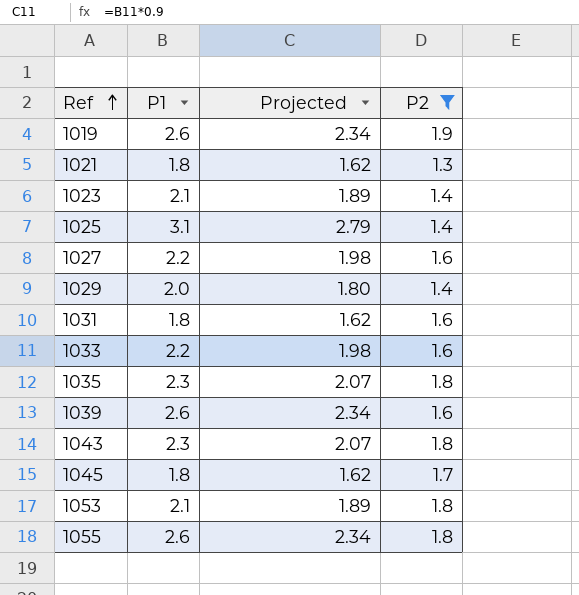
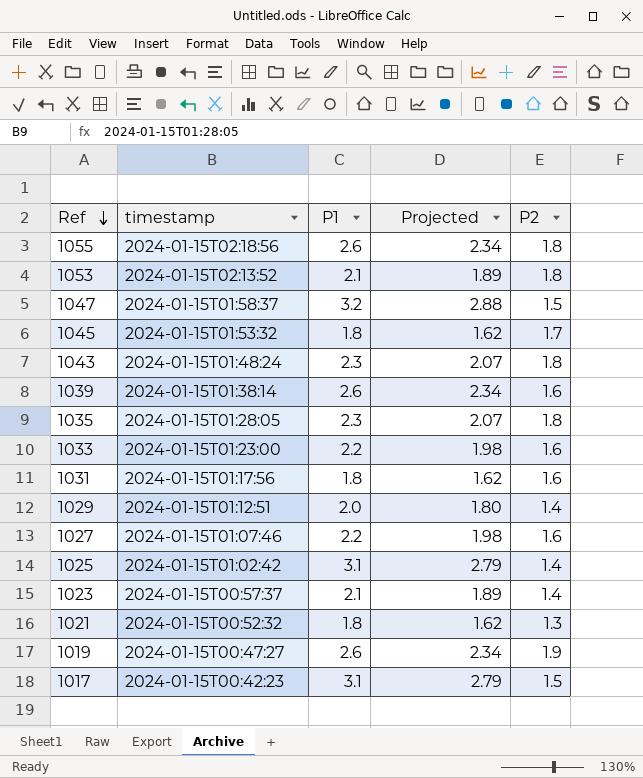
filter: P2 != 1.5 -> none
row order: Ref ascending -> Ref descending
column timestamp | position: none -> 2

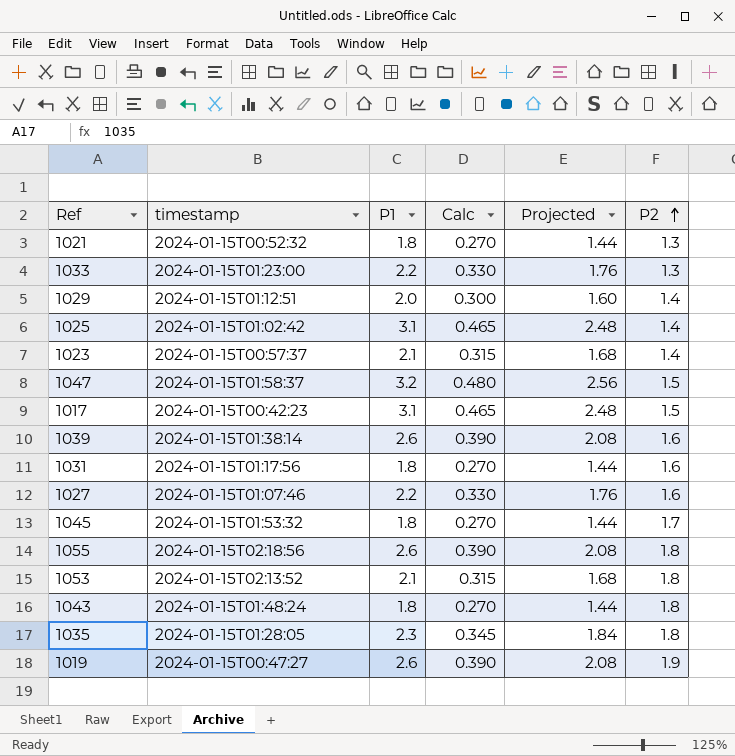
row order: Ref descending -> P2 ascending
column Calc | formula: none -> [P1] * 0.15
column Projected | formula: [P1] * 0.9 -> [P1] * 0.8
1033 | P2: 1.6 -> 1.3
1043 | P1: 2.3 -> 1.8

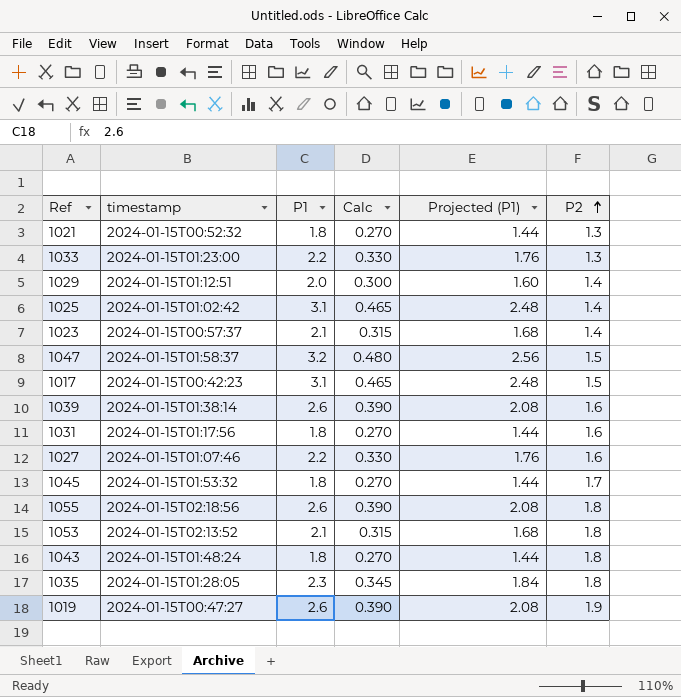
column name: Projected -> Projected (P1)

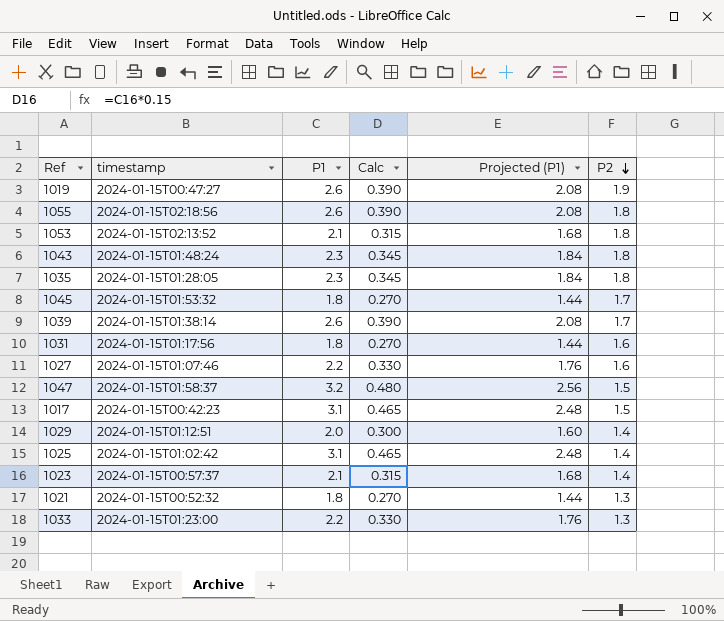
row order: P2 ascending -> P2 descending
1043 | P1: 1.8 -> 2.3
1043 | Calc: 0.270 -> 0.345
1043 | Projected (P1): 1.44 -> 1.84
1039 | P2: 1.6 -> 1.7

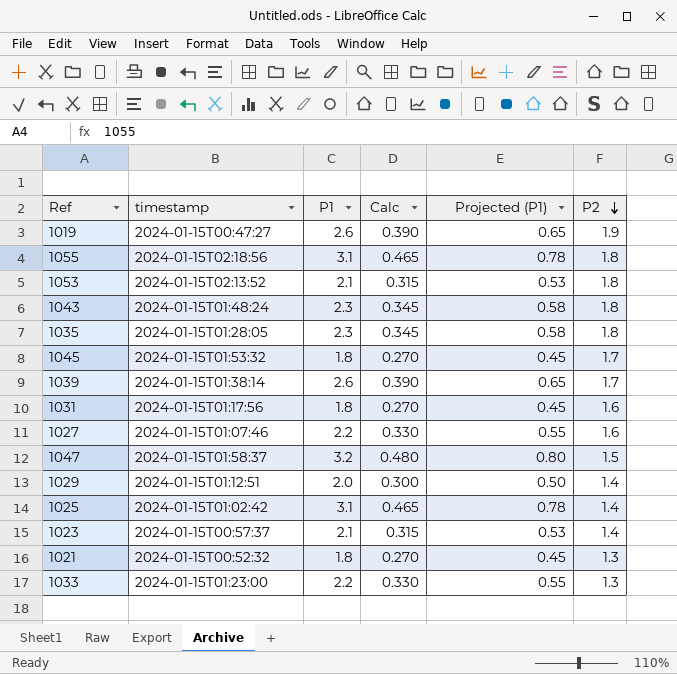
column Projected (P1) | formula: [P1] * 0.8 -> [P1] * 0.25
row 1017: 2024-01-15T00:42:23 | 3.1 | 0.465 | 2.48 | 1.5 -> none
1055 | P1: 2.6 -> 3.1
1055 | Calc: 0.390 -> 0.465

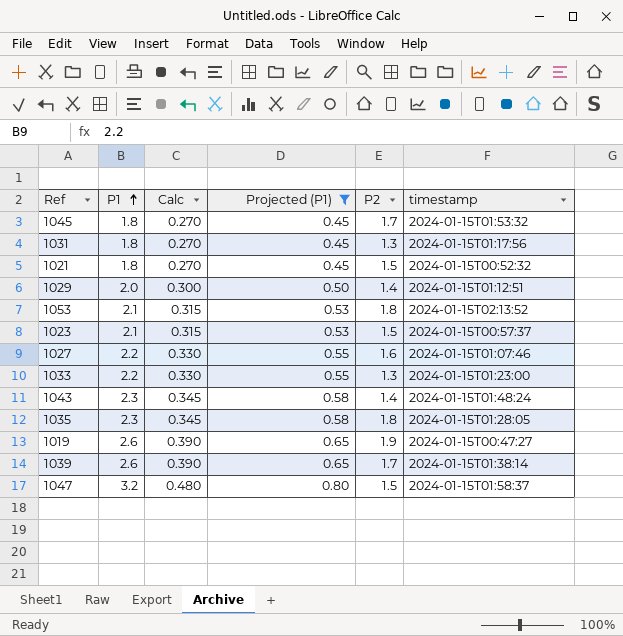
filter: none -> Projected (P1) != 0.78
row order: P2 descending -> P1 ascending
column timestamp | position: 2 -> 6
1031 | P2: 1.6 -> 1.3
1021 | P2: 1.3 -> 1.5
1023 | P2: 1.4 -> 1.5
1043 | P2: 1.8 -> 1.4

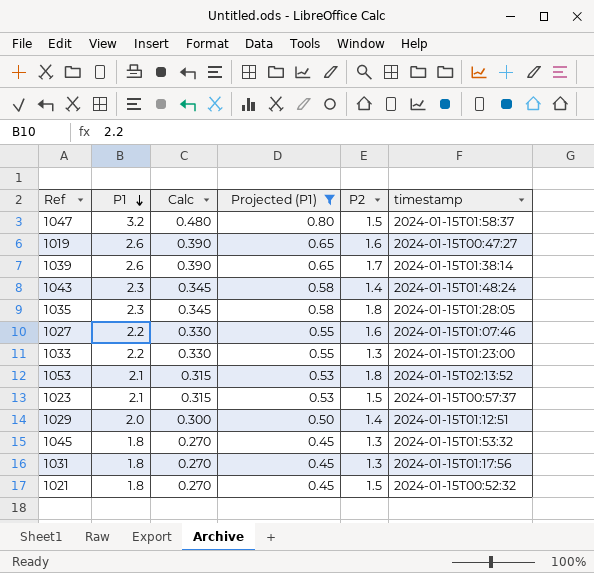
row order: P1 ascending -> P1 descending
1019 | P2: 1.9 -> 1.6
1045 | P2: 1.7 -> 1.3

